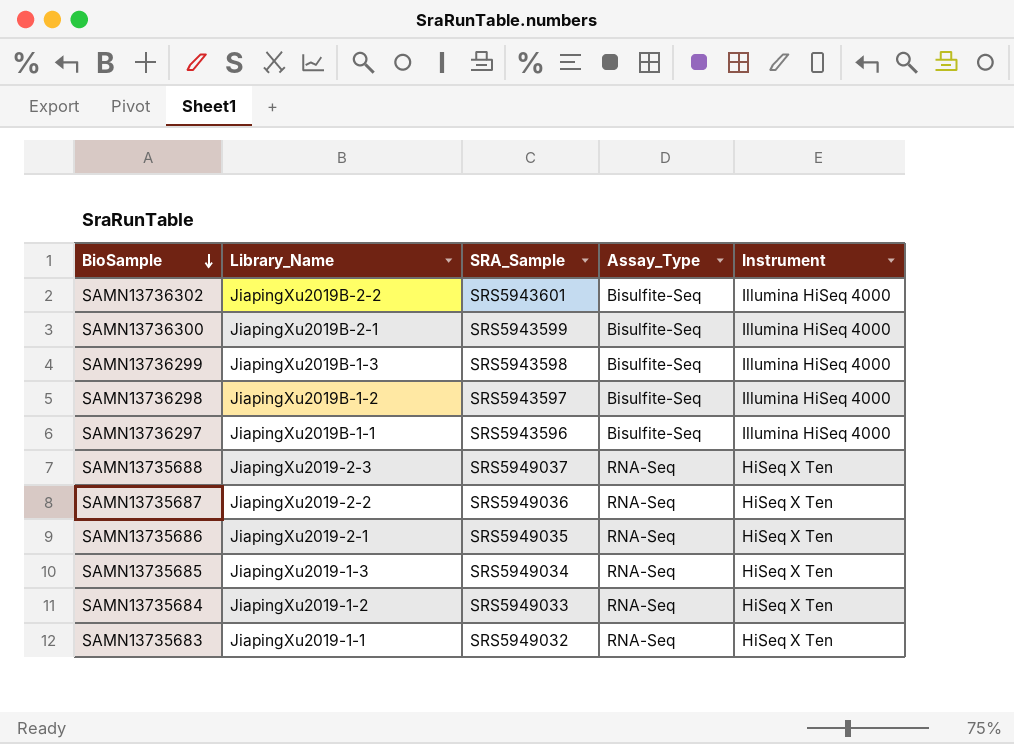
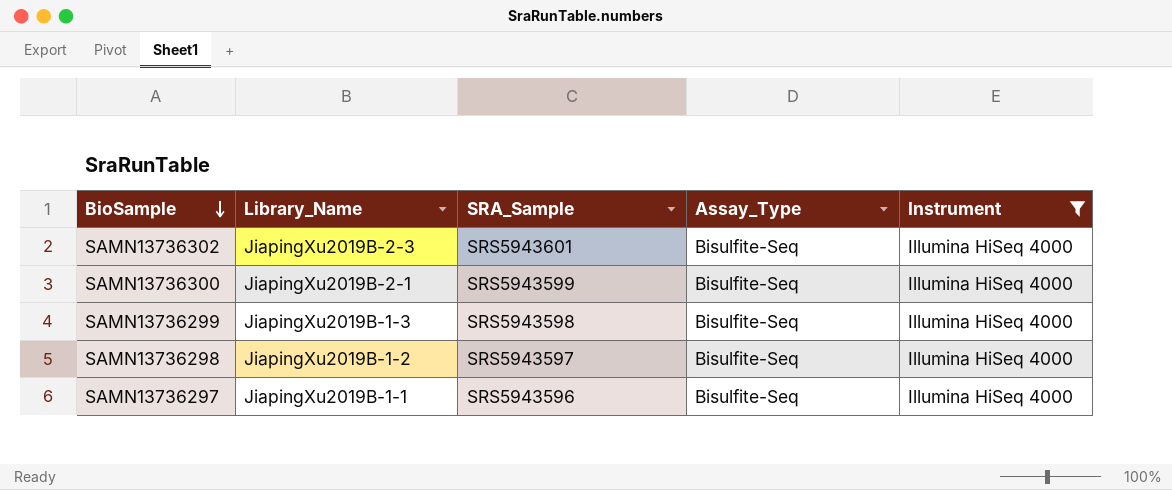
filter: none -> Instrument = Illumina HiSeq 4000
SAMN13736302 | Library_Name: JiapingXu2019B-2-2 -> JiapingXu2019B-2-3

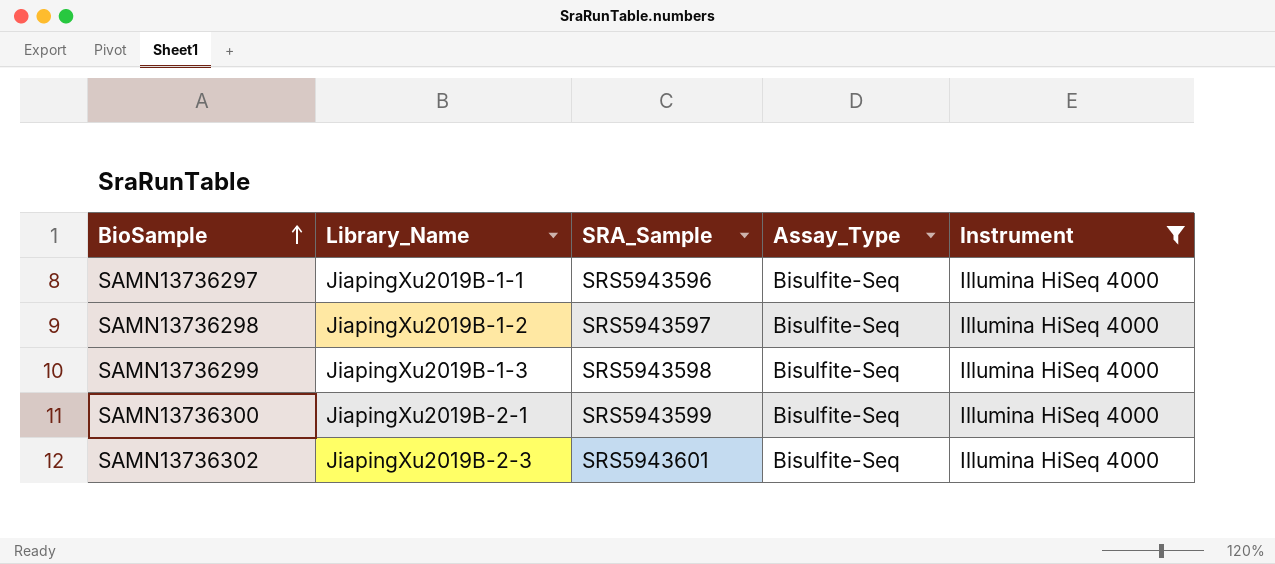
row order: BioSample descending -> BioSample ascending

